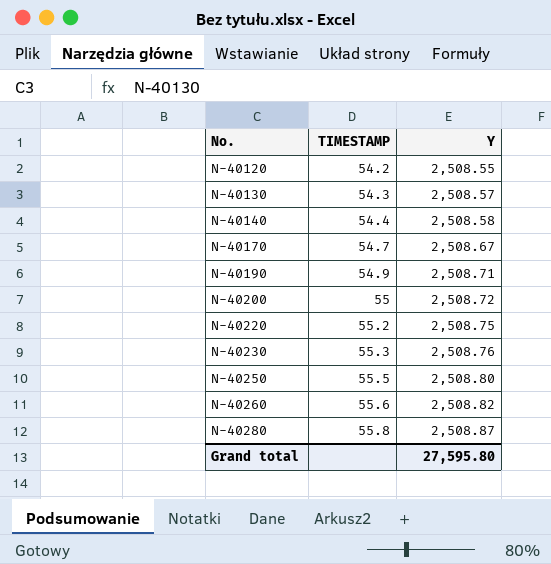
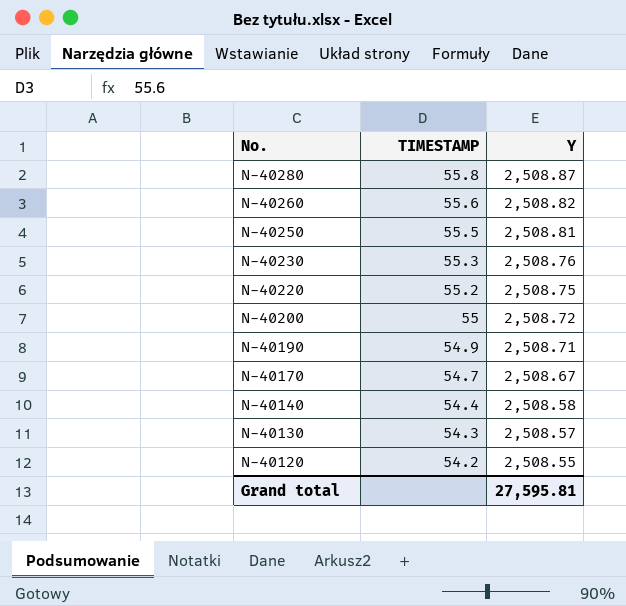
row order: No. ascending -> No. descending
N-40250 | Y: 2,508.80 -> 2,508.81
Grand total | Y: 27,595.80 -> 27,595.81

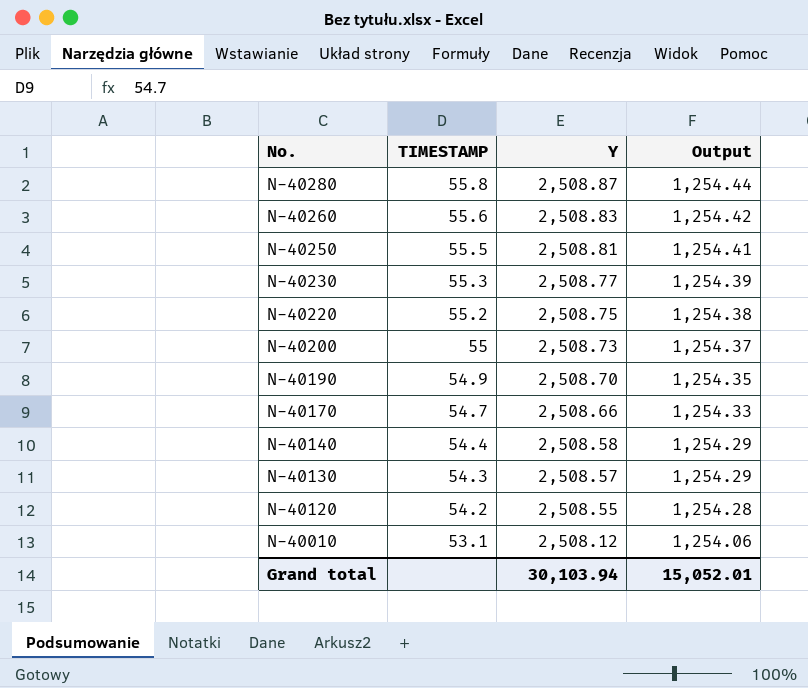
column Output | formula: none -> [Y] * 0.5
N-40260 | Y: 2,508.82 -> 2,508.83
N-40230 | Y: 2,508.76 -> 2,508.77
N-40200 | Y: 2,508.72 -> 2,508.73
N-40190 | Y: 2,508.71 -> 2,508.70
N-40170 | Y: 2,508.67 -> 2,508.66
row N-40010: none -> 53.1 | 2,508.12 | 1,254.06
Grand total | Y: 27,595.81 -> 30,103.94

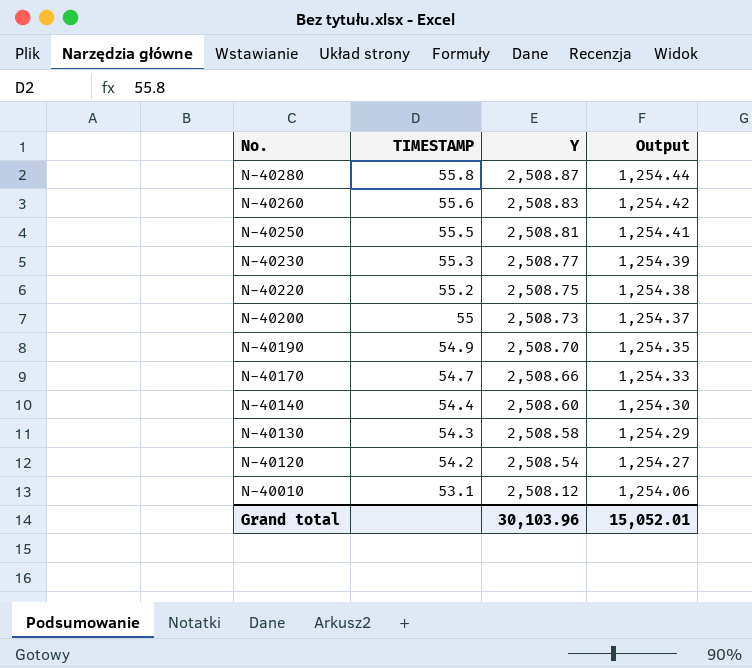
N-40140 | Y: 2,508.58 -> 2,508.60
N-40140 | Output: 1,254.29 -> 1,254.30
N-40130 | Y: 2,508.57 -> 2,508.58
N-40120 | Y: 2,508.55 -> 2,508.54
N-40120 | Output: 1,254.28 -> 1,254.27
Grand total | Y: 30,103.94 -> 30,103.96

